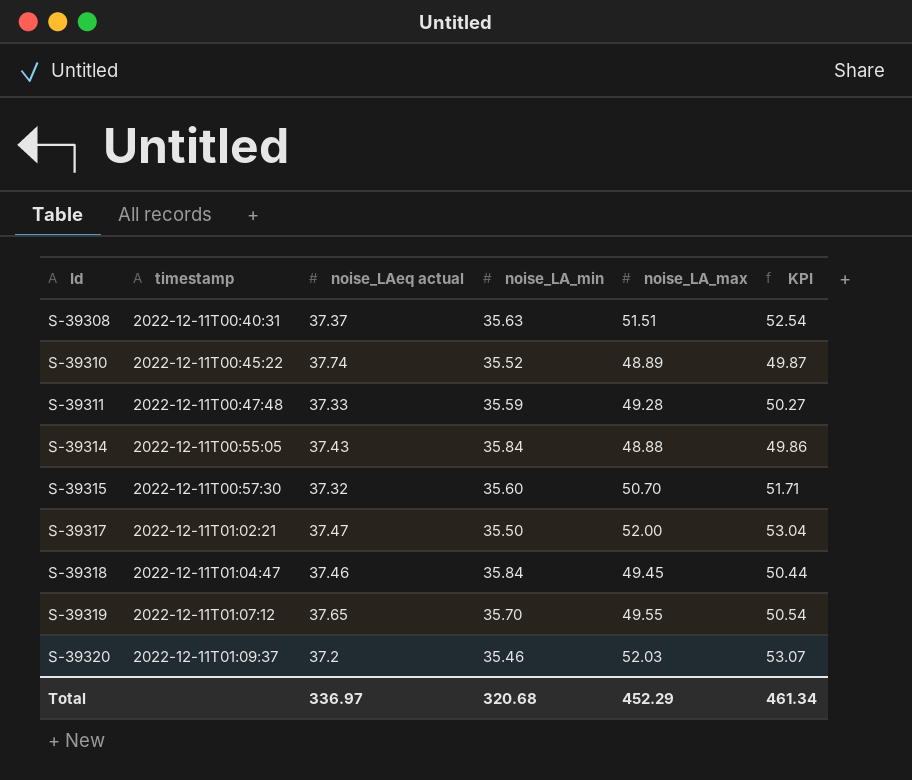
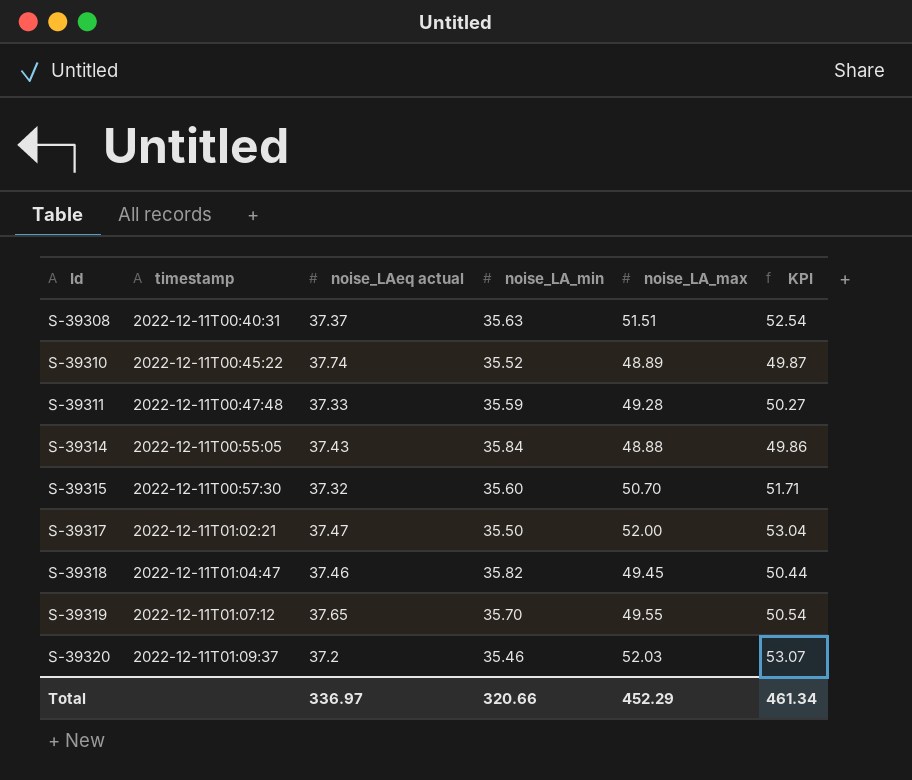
S-39318 | noise_LA_min: 35.84 -> 35.82
Total | noise_LA_min: 320.68 -> 320.66

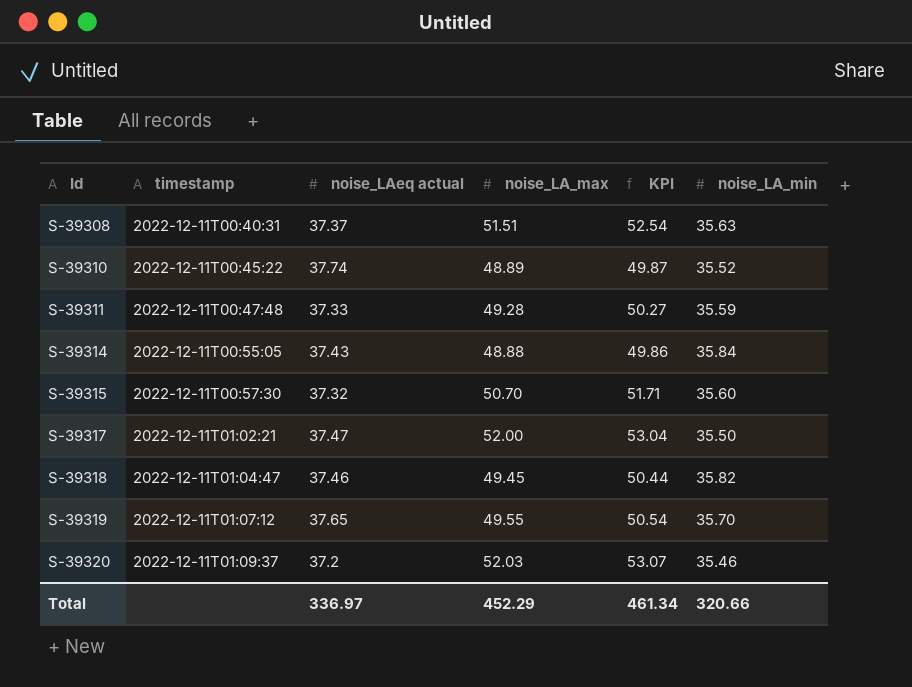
column noise_LA_min | position: 4 -> 6

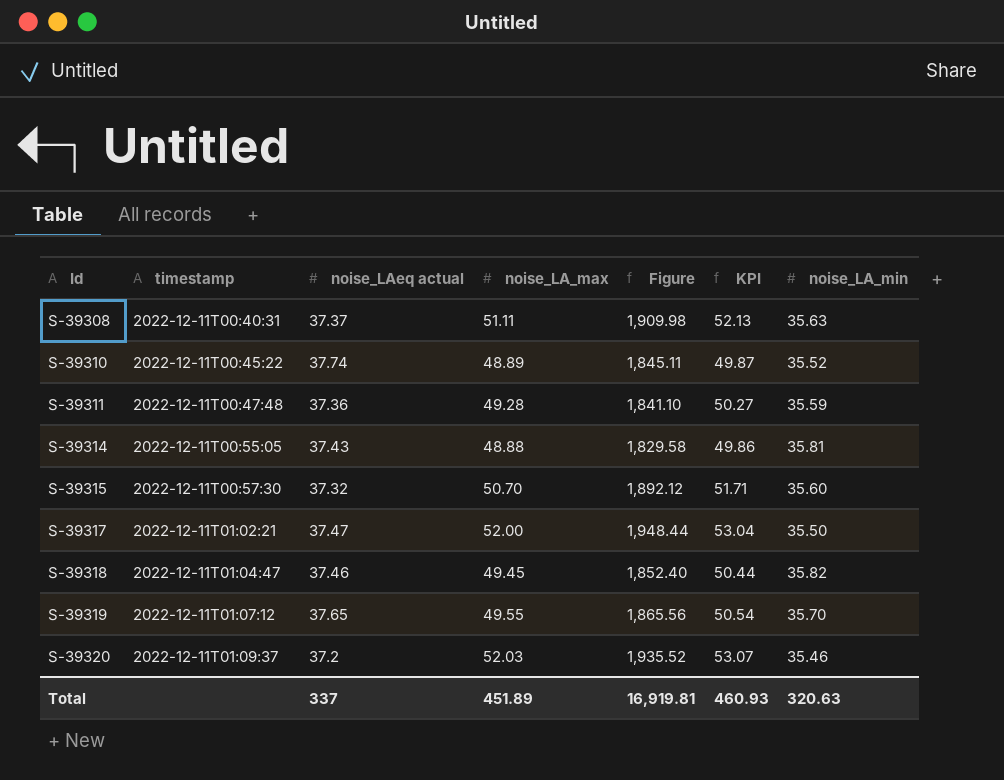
column Figure | formula: none -> [noise_LAeq actual] * [noise_LA_max]
S-39308 | noise_LA_max: 51.51 -> 51.11
S-39308 | KPI: 52.54 -> 52.13
S-39311 | noise_LAeq actual: 37.33 -> 37.36
S-39314 | noise_LA_min: 35.84 -> 35.81
Total | noise_LAeq actual: 336.97 -> 337
Total | noise_LA_max: 452.29 -> 451.89
Total | KPI: 461.34 -> 460.93
Total | noise_LA_min: 320.66 -> 320.63

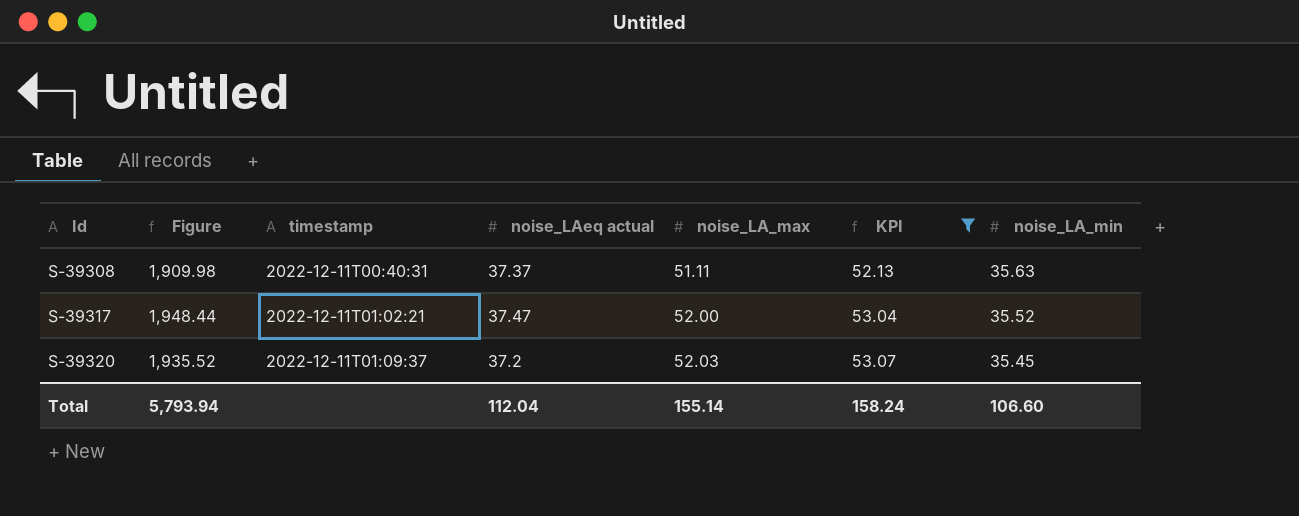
filter: none -> KPI >= 52.13
column Figure | position: 5 -> 2
S-39317 | noise_LA_min: 35.50 -> 35.52
S-39320 | noise_LA_min: 35.46 -> 35.45
Total | Figure: 16,919.81 -> 5,793.94
Total | noise_LAeq actual: 337 -> 112.04
Total | noise_LA_max: 451.89 -> 155.14
Total | KPI: 460.93 -> 158.24
Total | noise_LA_min: 320.63 -> 106.60

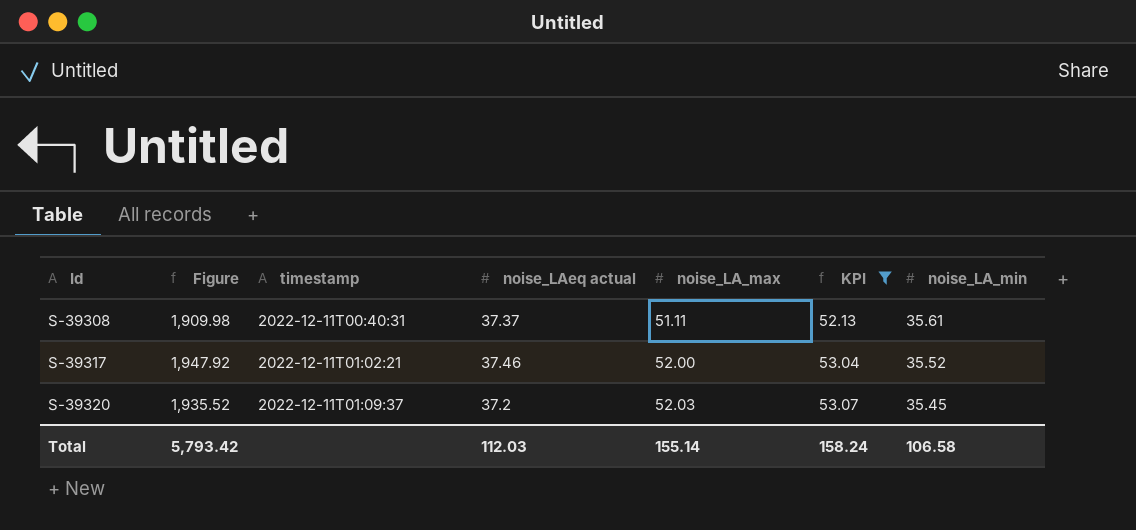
S-39308 | noise_LA_min: 35.63 -> 35.61
S-39317 | Figure: 1,948.44 -> 1,947.92
S-39317 | noise_LAeq actual: 37.47 -> 37.46
Total | Figure: 5,793.94 -> 5,793.42
Total | noise_LAeq actual: 112.04 -> 112.03
Total | noise_LA_min: 106.60 -> 106.58

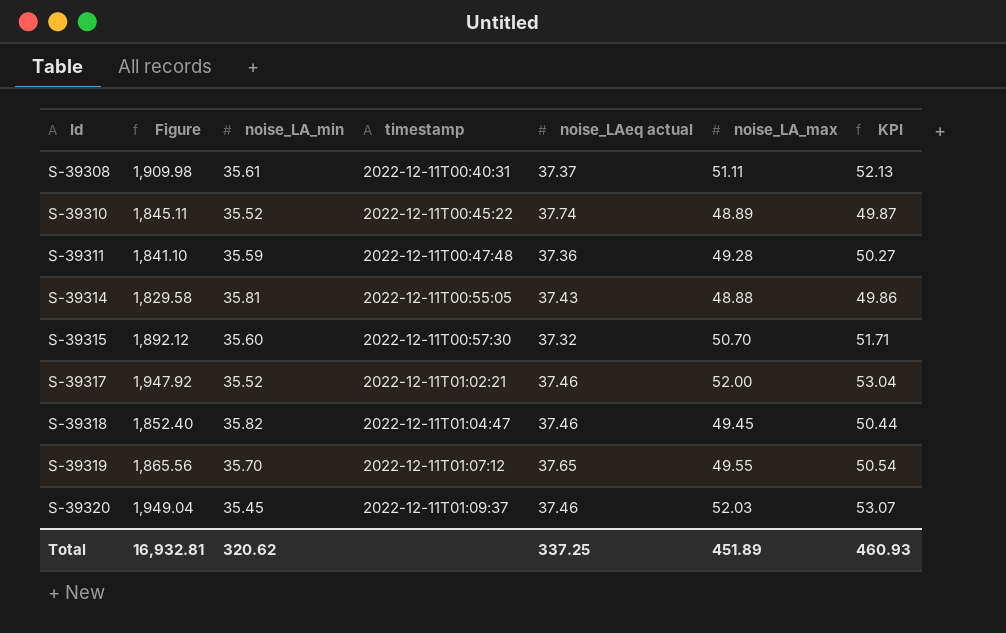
filter: KPI >= 52.13 -> none
column noise_LA_min | position: 7 -> 3
S-39320 | Figure: 1,935.52 -> 1,949.04
S-39320 | noise_LAeq actual: 37.2 -> 37.46
Total | Figure: 5,793.42 -> 16,932.81
Total | noise_LA_min: 106.58 -> 320.62
Total | noise_LAeq actual: 112.03 -> 337.25
Total | noise_LA_max: 155.14 -> 451.89
Total | KPI: 158.24 -> 460.93

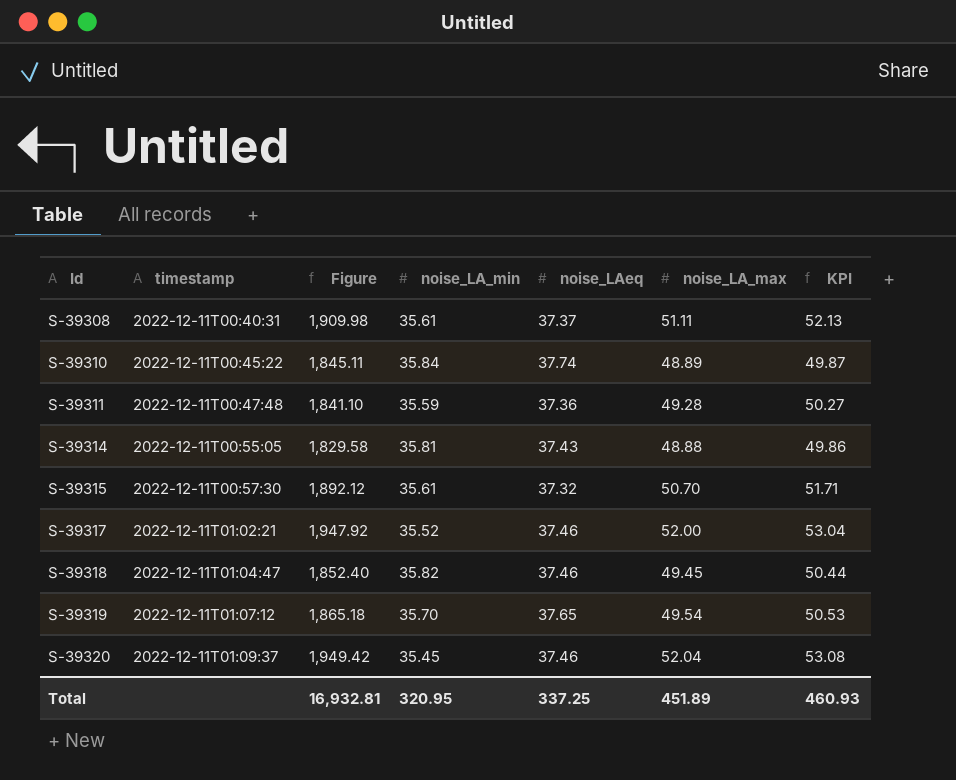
column timestamp | position: 4 -> 2
column name: noise_LAeq actual -> noise_LAeq
S-39310 | noise_LA_min: 35.52 -> 35.84
S-39315 | noise_LA_min: 35.60 -> 35.61
S-39319 | Figure: 1,865.56 -> 1,865.18
S-39319 | noise_LA_max: 49.55 -> 49.54
S-39319 | KPI: 50.54 -> 50.53
S-39320 | Figure: 1,949.04 -> 1,949.42
S-39320 | noise_LA_max: 52.03 -> 52.04
S-39320 | KPI: 53.07 -> 53.08
Total | noise_LA_min: 320.62 -> 320.95

